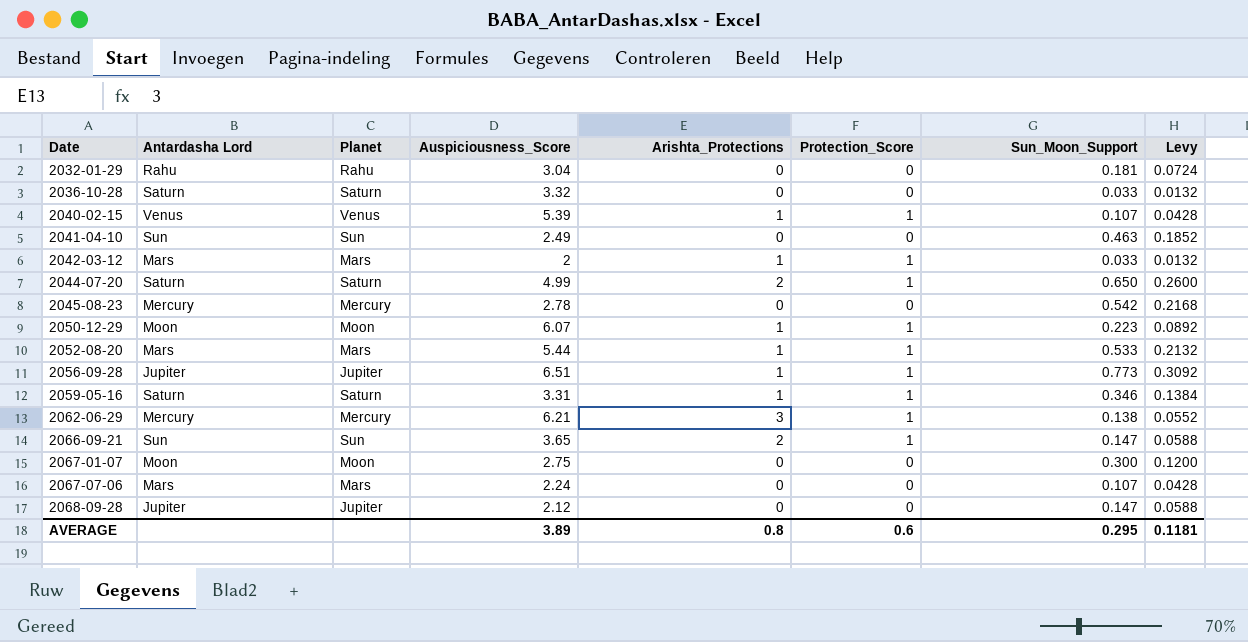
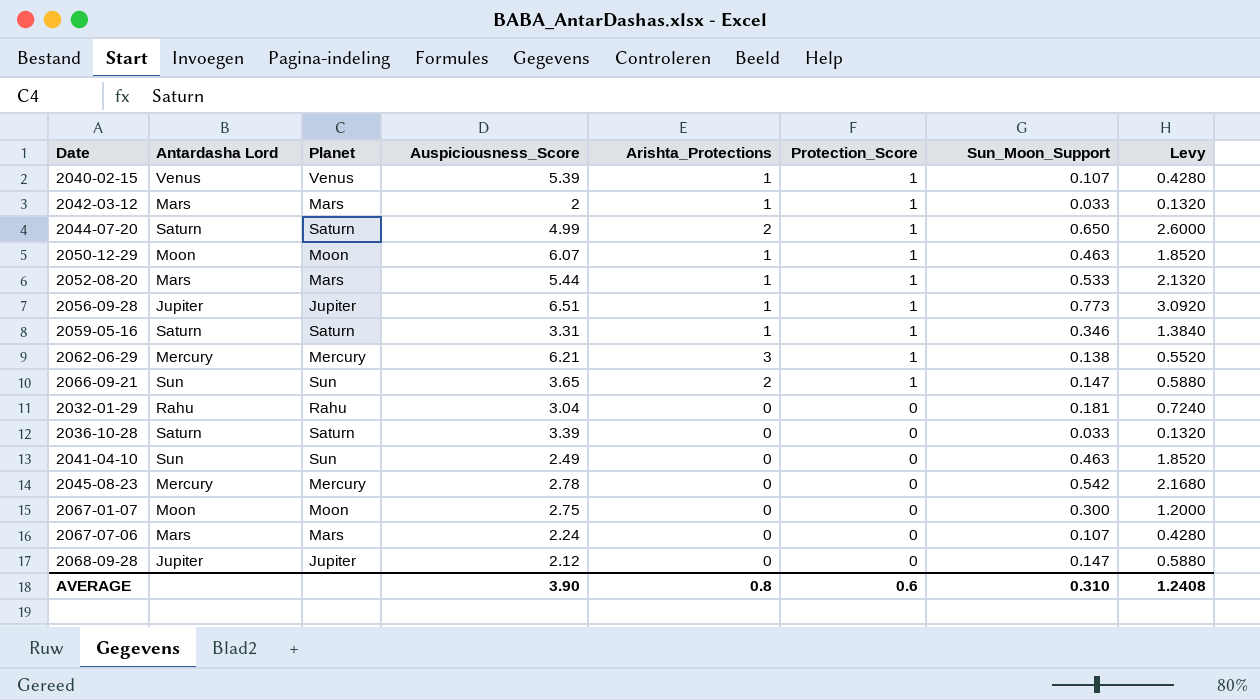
row order: Date ascending -> Protection_Score descending
column Levy | formula: [Sun_Moon_Support] * 0.4 -> [Sun_Moon_Support] * 4
2050-12-29 | Sun_Moon_Support: 0.223 -> 0.463
2036-10-28 | Auspiciousness_Score: 3.32 -> 3.39
AVERAGE | Auspiciousness_Score: 3.89 -> 3.90
AVERAGE | Sun_Moon_Support: 0.295 -> 0.310
AVERAGE | Levy: 0.1181 -> 1.2408

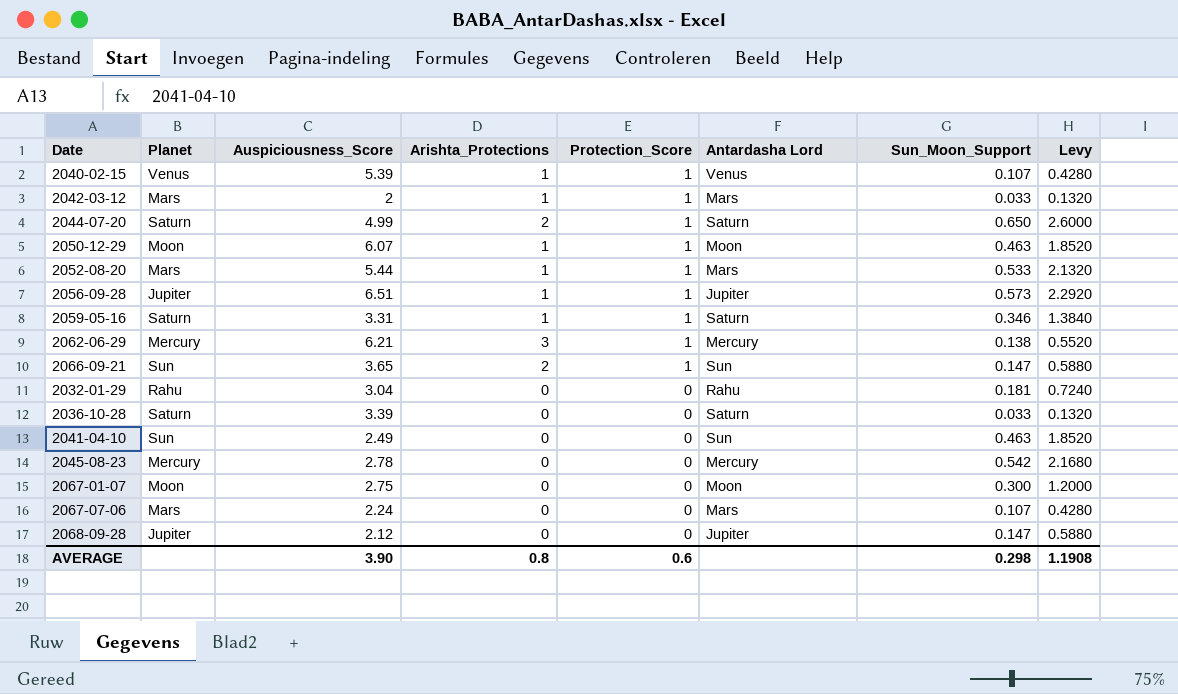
column Antardasha Lord | position: 2 -> 6
2056-09-28 | Sun_Moon_Support: 0.773 -> 0.573
2056-09-28 | Levy: 3.0920 -> 2.2920
AVERAGE | Sun_Moon_Support: 0.310 -> 0.298
AVERAGE | Levy: 1.2408 -> 1.1908

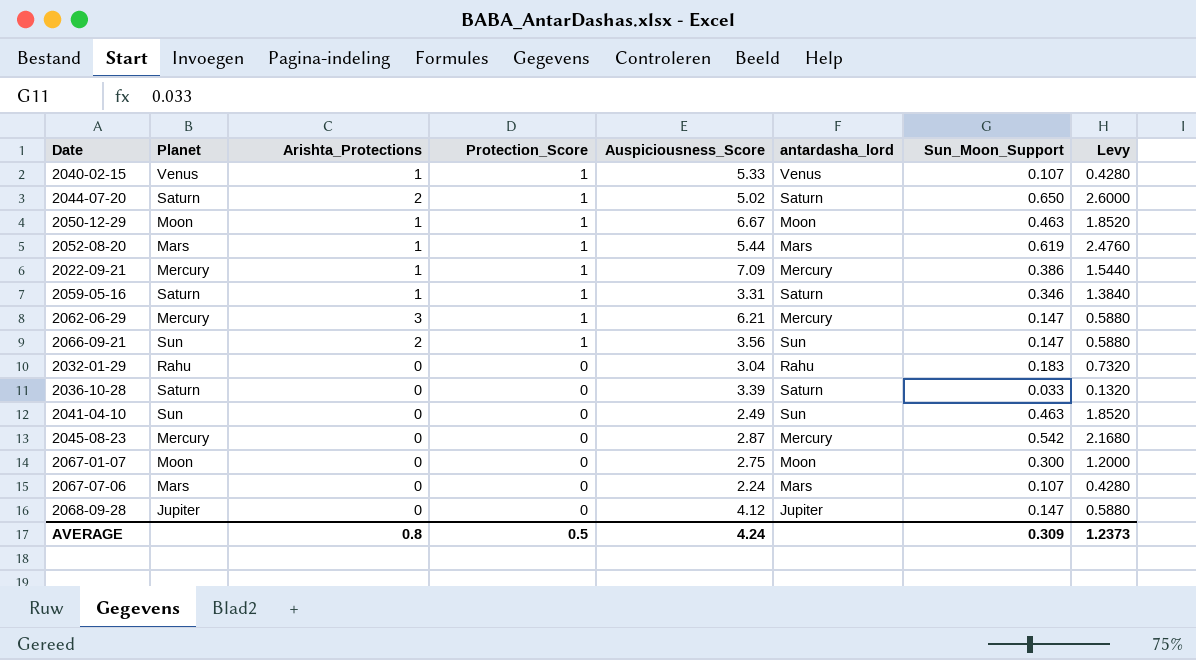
column Auspiciousness_Score | position: 3 -> 5
column name: Antardasha Lord -> antardasha_lord
row 2042-03-12: Mars | 2 | 1 | 1 | Mars | 0.033 | 0.1320 -> none
row 2056-09-28: Jupiter | 6.51 | 1 | 1 | Jupiter | 0.573 | 2.2920 -> none
2040-02-15 | Auspiciousness_Score: 5.39 -> 5.33
2044-07-20 | Auspiciousness_Score: 4.99 -> 5.02
2050-12-29 | Auspiciousness_Score: 6.07 -> 6.67
2052-08-20 | Sun_Moon_Support: 0.533 -> 0.619
2052-08-20 | Levy: 2.1320 -> 2.4760
row 2022-09-21: none -> Mercury | 1 | 1 | 7.09 | Mercury | 0.386 | 1.5440
2062-06-29 | Sun_Moon_Support: 0.138 -> 0.147
2062-06-29 | Levy: 0.5520 -> 0.5880
2066-09-21 | Auspiciousness_Score: 3.65 -> 3.56
2032-01-29 | Sun_Moon_Support: 0.181 -> 0.183
2032-01-29 | Levy: 0.7240 -> 0.7320
2045-08-23 | Auspiciousness_Score: 2.78 -> 2.87
2068-09-28 | Auspiciousness_Score: 2.12 -> 4.12
AVERAGE | Protection_Score: 0.6 -> 0.5
AVERAGE | Auspiciousness_Score: 3.90 -> 4.24
AVERAGE | Sun_Moon_Support: 0.298 -> 0.309
AVERAGE | Levy: 1.1908 -> 1.2373

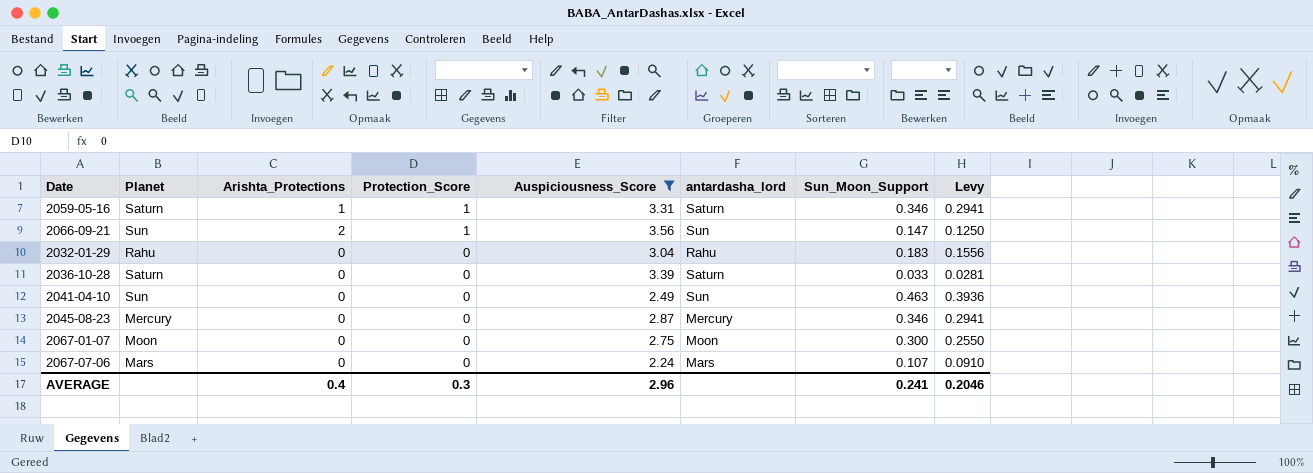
filter: none -> Auspiciousness_Score <= 3.56
column Levy | formula: [Sun_Moon_Support] * 4 -> [Sun_Moon_Support] * 0.85
2045-08-23 | Sun_Moon_Support: 0.542 -> 0.346
AVERAGE | Arishta_Protections: 0.8 -> 0.4
AVERAGE | Protection_Score: 0.5 -> 0.3
AVERAGE | Auspiciousness_Score: 4.24 -> 2.96
AVERAGE | Sun_Moon_Support: 0.309 -> 0.241
AVERAGE | Levy: 1.2373 -> 0.2046

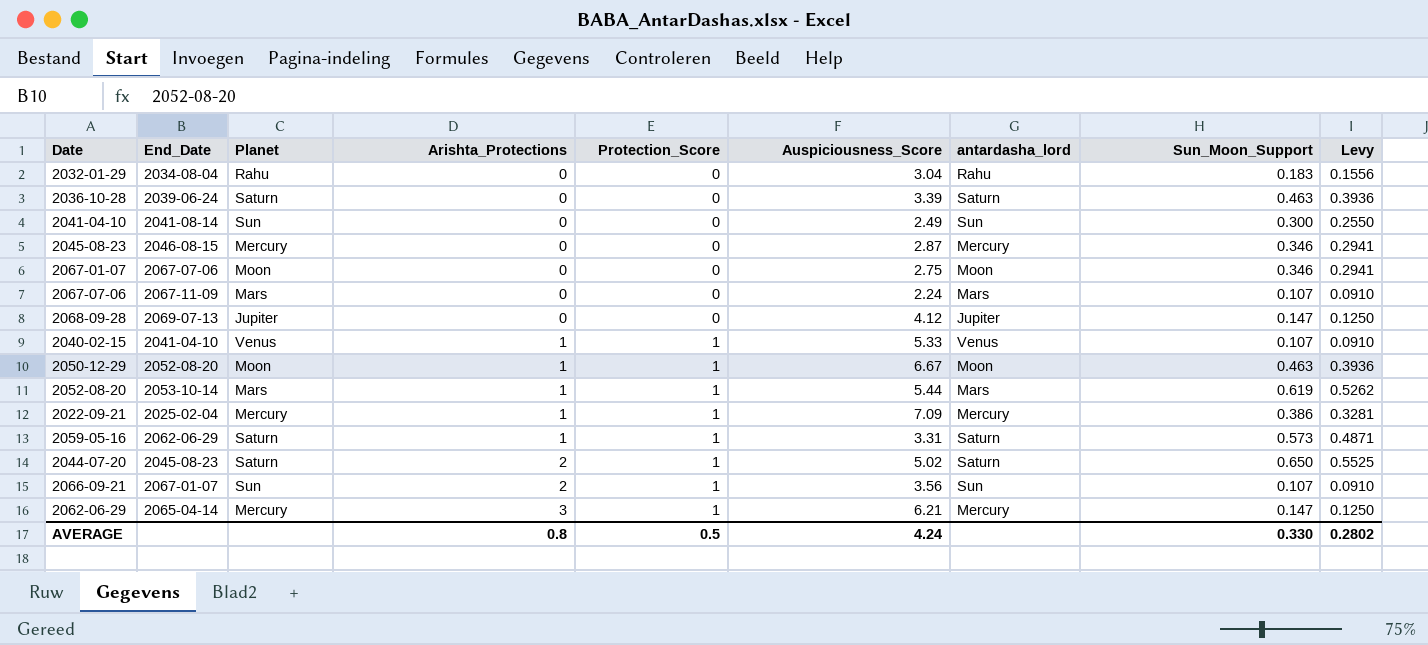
filter: Auspiciousness_Score <= 3.56 -> none
row order: Protection_Score descending -> Arishta_Protections ascending
column End_Date | position: none -> 2
2036-10-28 | Sun_Moon_Support: 0.033 -> 0.463
2036-10-28 | Levy: 0.0281 -> 0.3936
2041-04-10 | Sun_Moon_Support: 0.463 -> 0.300
2041-04-10 | Levy: 0.3936 -> 0.2550
2067-01-07 | Sun_Moon_Support: 0.300 -> 0.346
2067-01-07 | Levy: 0.2550 -> 0.2941
2059-05-16 | Sun_Moon_Support: 0.346 -> 0.573
2059-05-16 | Levy: 0.2941 -> 0.4871
2066-09-21 | Sun_Moon_Support: 0.147 -> 0.107
2066-09-21 | Levy: 0.1250 -> 0.0910
AVERAGE | Arishta_Protections: 0.4 -> 0.8
AVERAGE | Protection_Score: 0.3 -> 0.5
AVERAGE | Auspiciousness_Score: 2.96 -> 4.24
AVERAGE | Sun_Moon_Support: 0.241 -> 0.330
AVERAGE | Levy: 0.2046 -> 0.2802

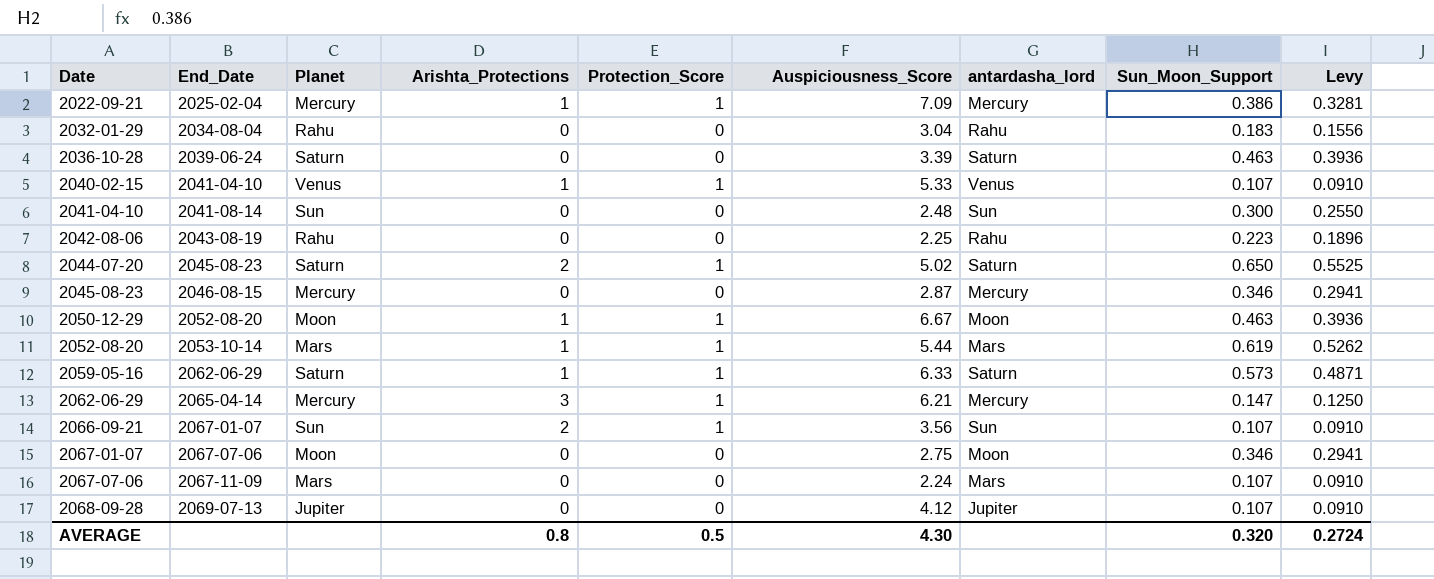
row order: Arishta_Protections ascending -> Date ascending
2041-04-10 | Auspiciousness_Score: 2.49 -> 2.48
row 2042-08-06: none -> 2043-08-19 | Rahu | 0 | 0 | 2.25 | Rahu | 0.223 | 0.1896
2059-05-16 | Auspiciousness_Score: 3.31 -> 6.33
2068-09-28 | Sun_Moon_Support: 0.147 -> 0.107
2068-09-28 | Levy: 0.1250 -> 0.0910
AVERAGE | Auspiciousness_Score: 4.24 -> 4.30
AVERAGE | Sun_Moon_Support: 0.330 -> 0.320
AVERAGE | Levy: 0.2802 -> 0.2724

